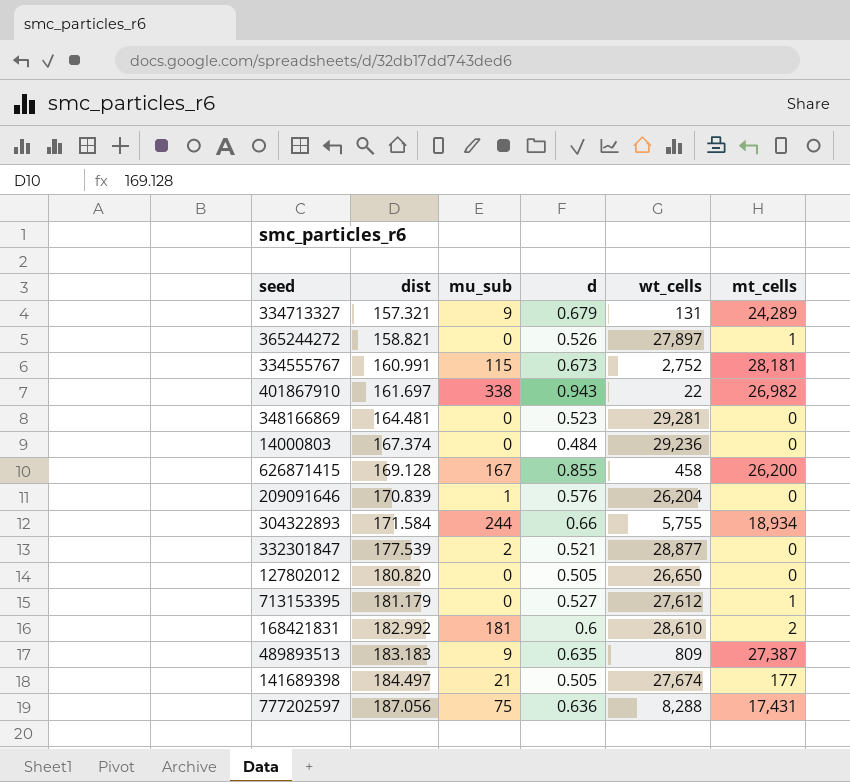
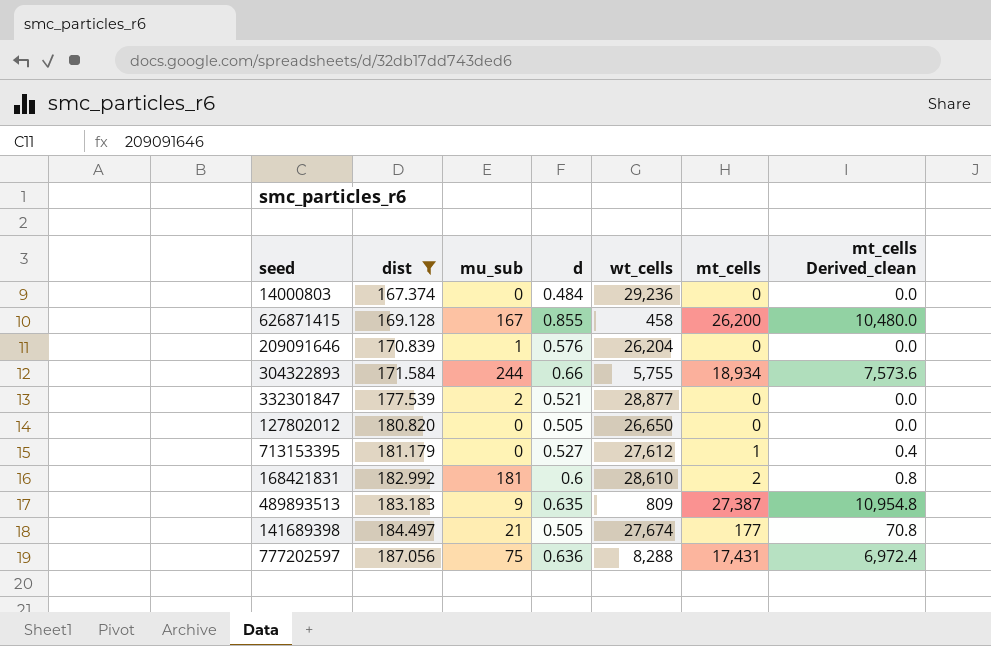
filter: none -> dist >= 167.374
column mt_cells Derived_clean | formula: none -> [mt_cells] * 0.4

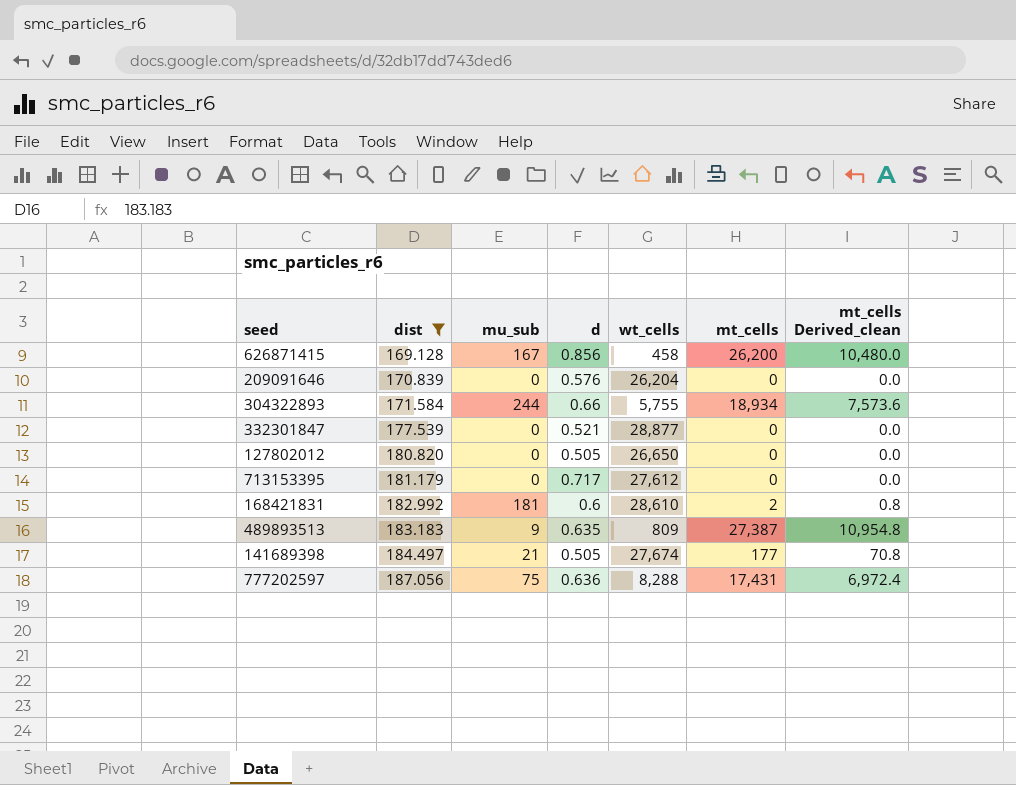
row 14000803: 167.374 | 0 | 0.484 | 29,236 | 0 | 0.0 -> none
626871415 | d: 0.855 -> 0.856
209091646 | mu_sub: 1 -> 0
332301847 | mu_sub: 2 -> 0
713153395 | d: 0.527 -> 0.717
713153395 | mt_cells: 1 -> 0
713153395 | mt_cells Derived_clean: 0.4 -> 0.0

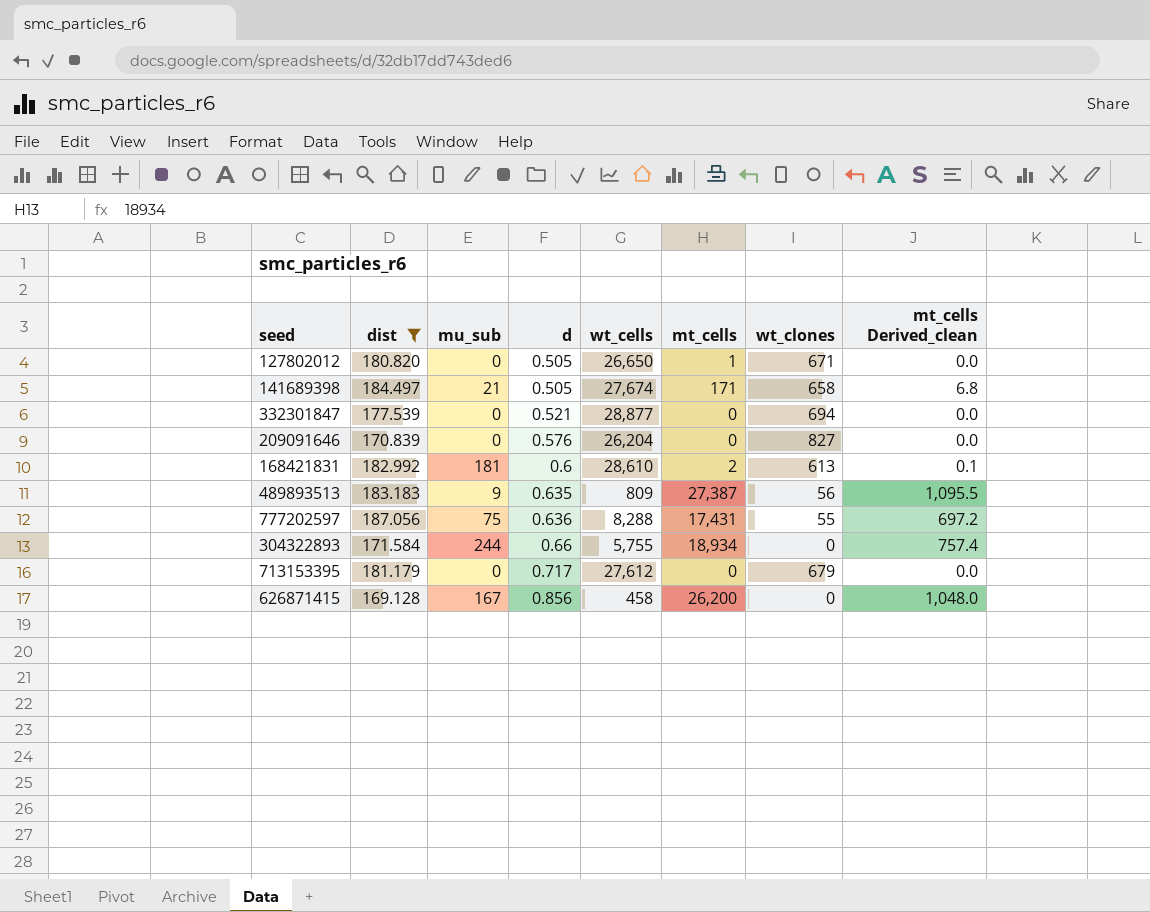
row order: dist ascending -> d ascending
column wt_clones | position: none -> 7
column mt_cells Derived_clean | formula: [mt_cells] * 0.4 -> [mt_cells] * 0.04
127802012 | mt_cells: 0 -> 1
141689398 | mt_cells: 177 -> 171

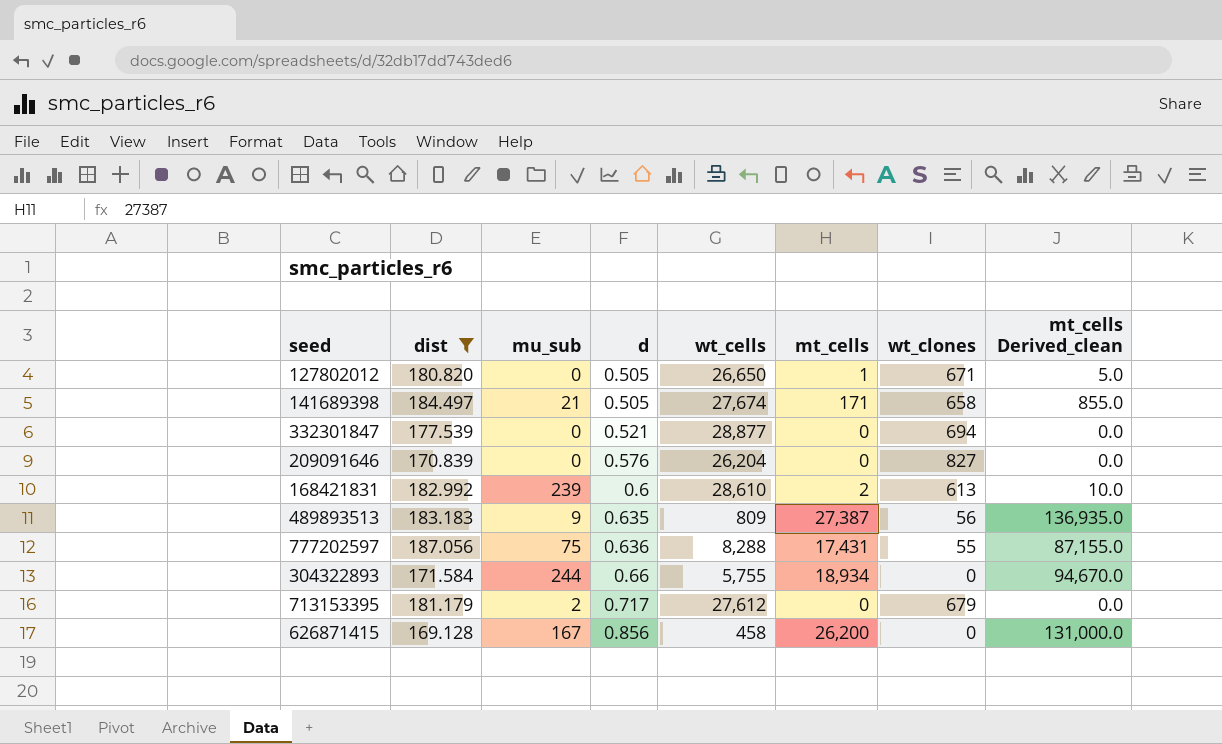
column mt_cells Derived_clean | formula: [mt_cells] * 0.04 -> [mt_cells] * 5
168421831 | mu_sub: 181 -> 239
713153395 | mu_sub: 0 -> 2

